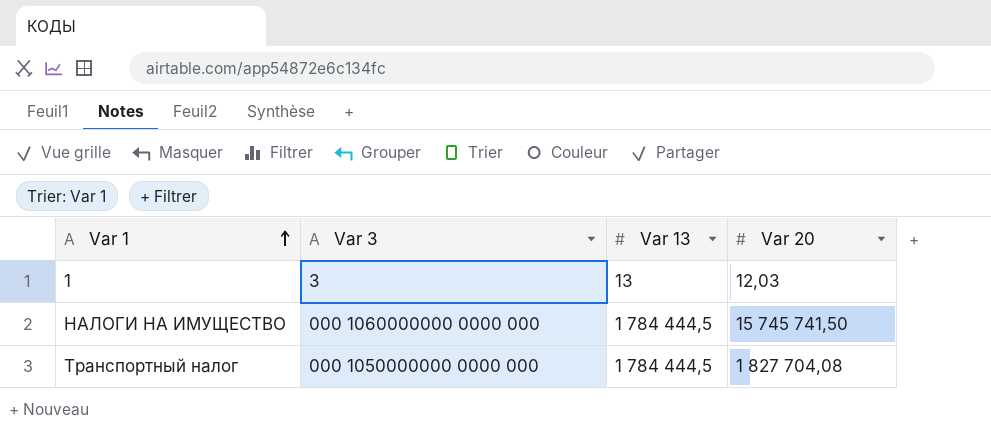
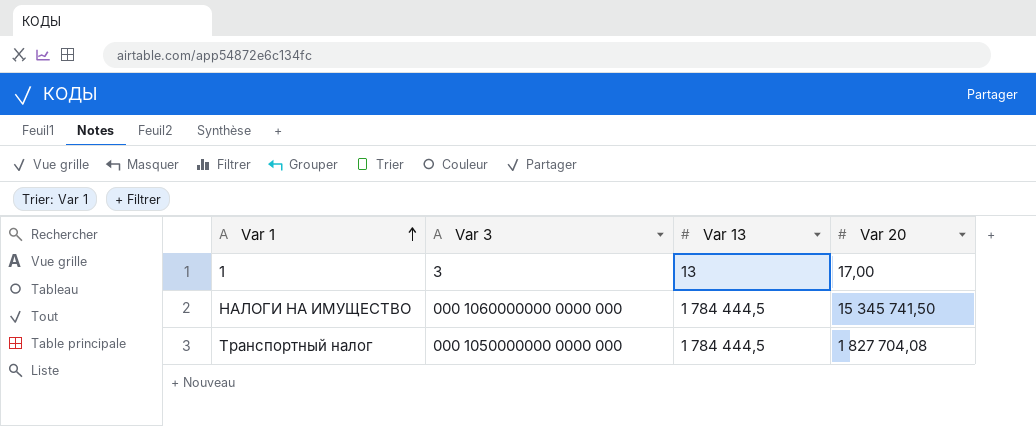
1 | Var 20: 12,03 -> 17,00
НАЛОГИ НА ИМУЩЕСТВО | Var 20: 15 745 741,50 -> 15 345 741,50

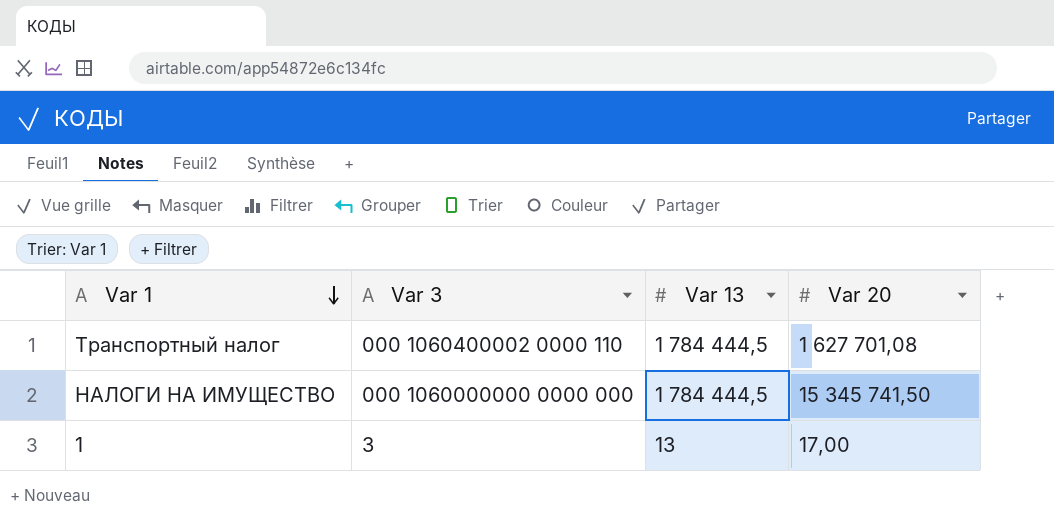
row order: Var 1 ascending -> Var 1 descending
Транспортный налог | Var 3: 000 1050000000 0000 000 -> 000 1060400002 0000 110
Транспортный налог | Var 20: 1 827 704,08 -> 1 627 701,08

